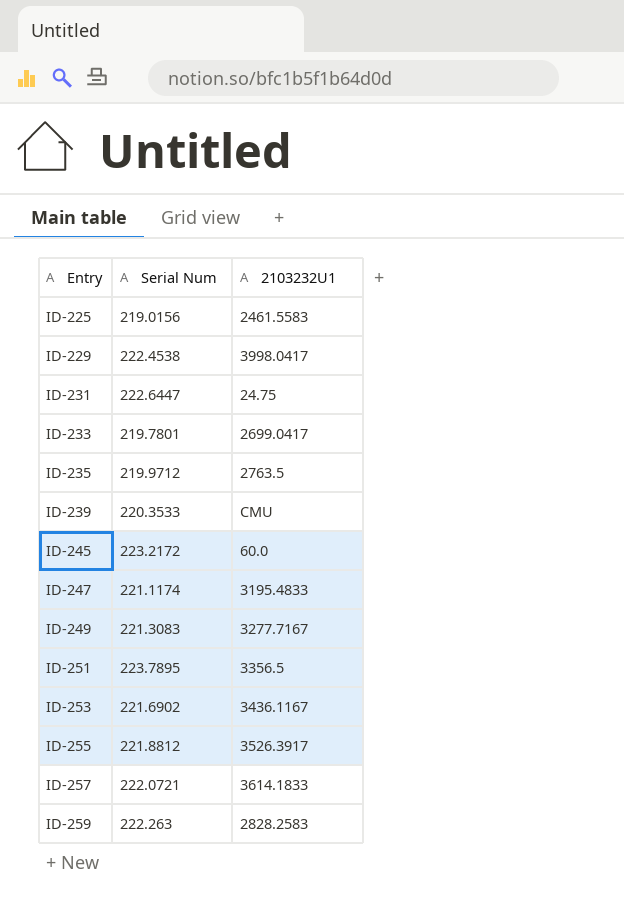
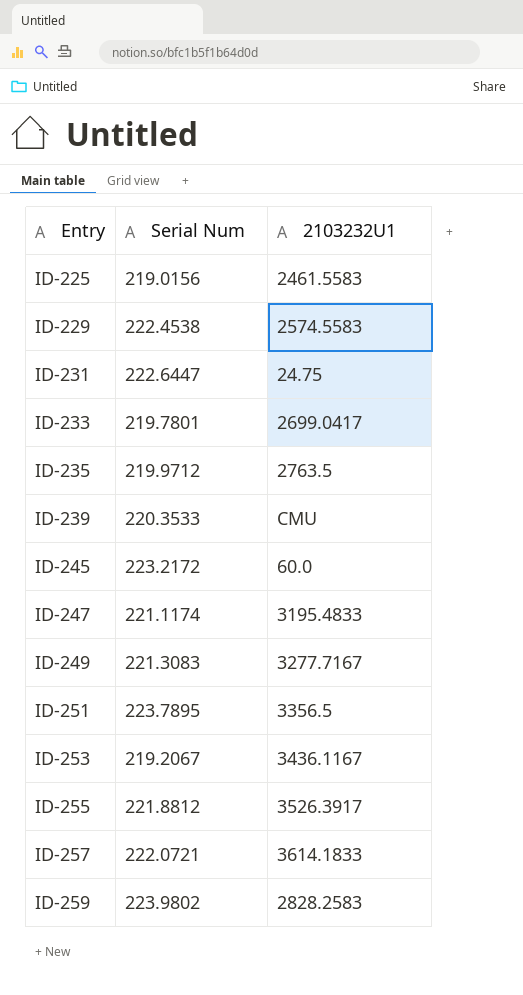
ID-229 | 2103232U1: 3998.0417 -> 2574.5583
ID-253 | Serial Num: 221.6902 -> 219.2067
ID-259 | Serial Num: 222.263 -> 223.9802

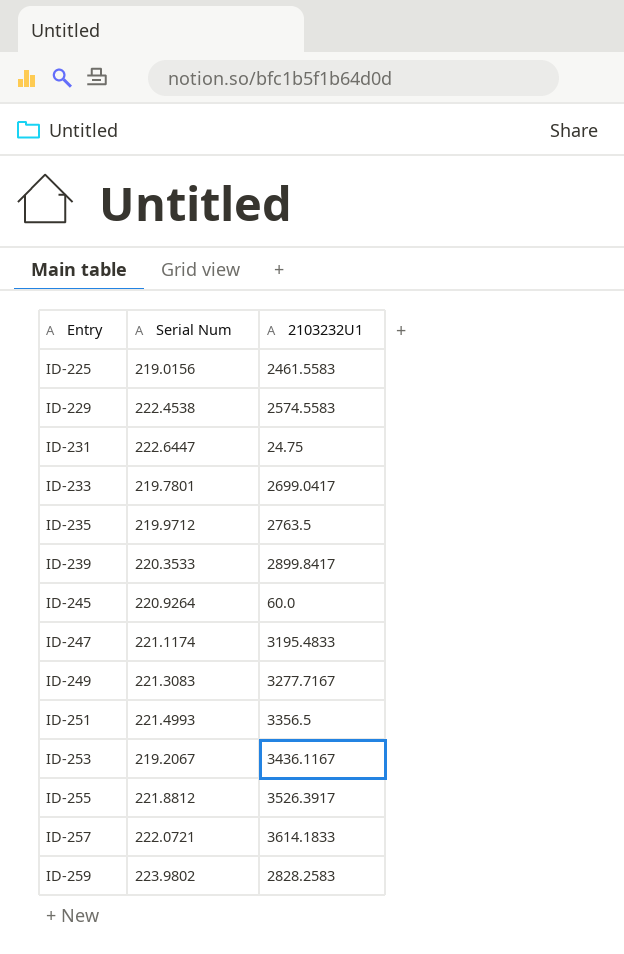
ID-239 | 2103232U1: CMU -> 2899.8417
ID-245 | Serial Num: 223.2172 -> 220.9264
ID-251 | Serial Num: 223.7895 -> 221.4993

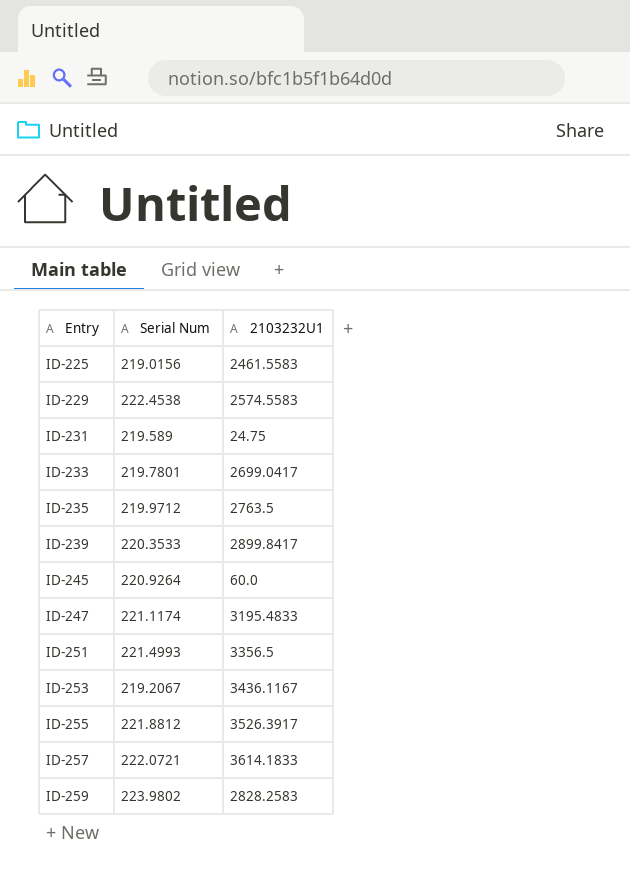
row ID-249: 221.3083 | 3277.7167 -> none
ID-231 | Serial Num: 222.6447 -> 219.589

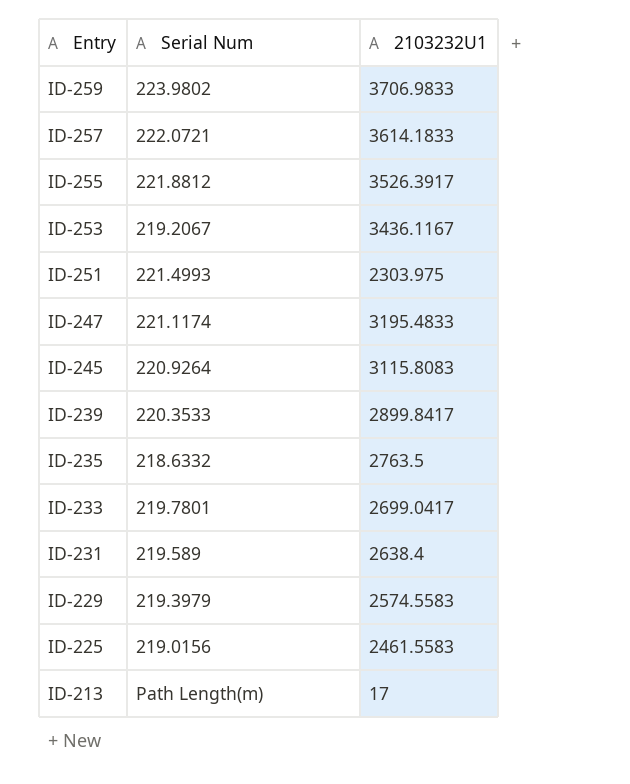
row order: Entry ascending -> Entry descending
ID-259 | 2103232U1: 2828.2583 -> 3706.9833
ID-251 | 2103232U1: 3356.5 -> 2303.975
ID-245 | 2103232U1: 60.0 -> 3115.8083
ID-235 | Serial Num: 219.9712 -> 218.6332
ID-231 | 2103232U1: 24.75 -> 2638.4
ID-229 | Serial Num: 222.4538 -> 219.3979
row ID-213: none -> Path Length(m) | 17

